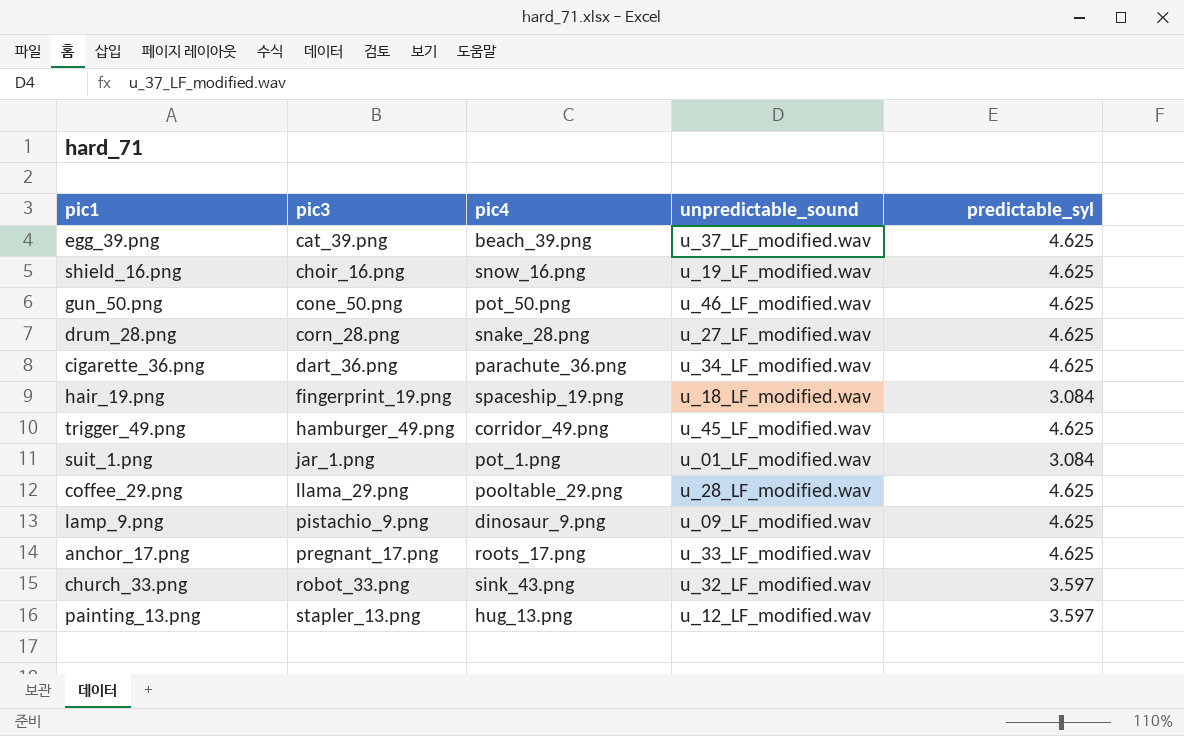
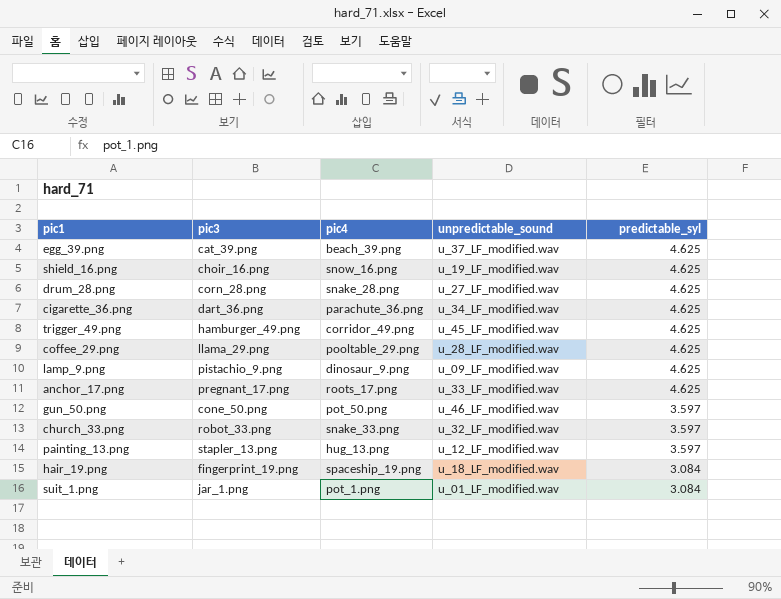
row order: pic3 ascending -> predictable_syl descending
gun_50.png | predictable_syl: 4.625 -> 3.597
church_33.png | pic4: sink_43.png -> snake_33.png

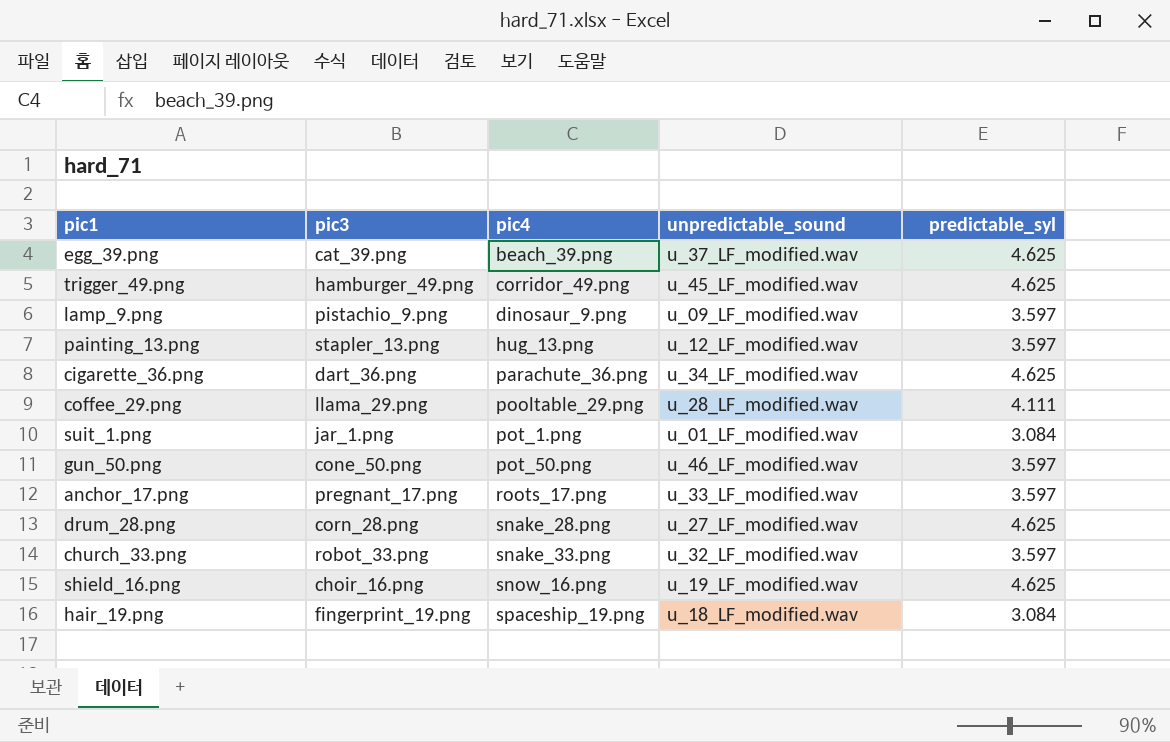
row order: predictable_syl descending -> pic4 ascending
lamp_9.png | predictable_syl: 4.625 -> 3.597
coffee_29.png | predictable_syl: 4.625 -> 4.111
anchor_17.png | predictable_syl: 4.625 -> 3.597

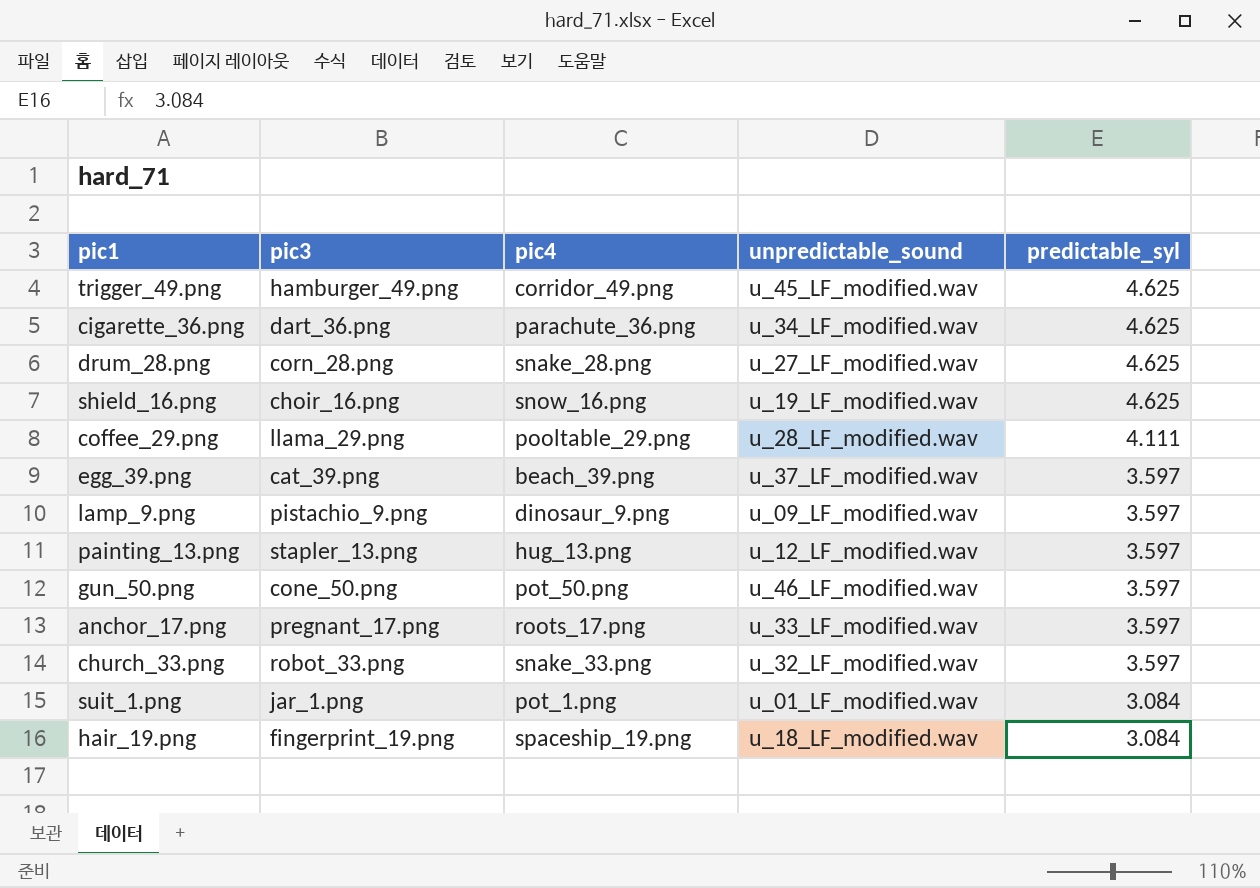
row order: pic4 ascending -> predictable_syl descending
egg_39.png | predictable_syl: 4.625 -> 3.597

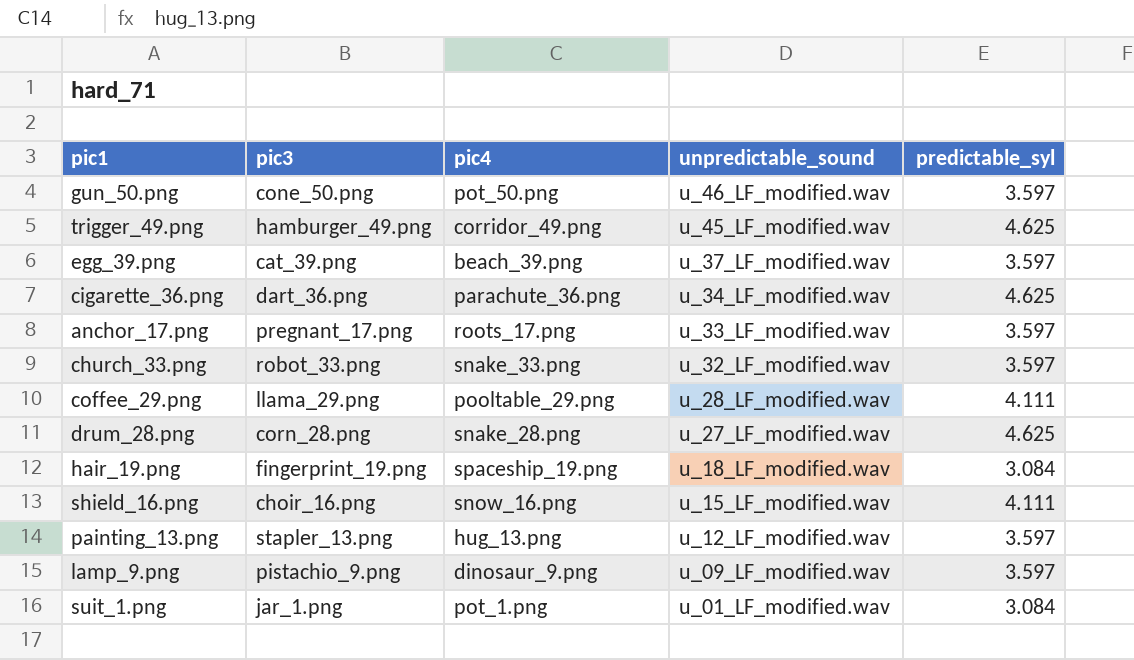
row order: predictable_syl descending -> unpredictable_sound descending
shield_16.png | unpredictable_sound: u_19_LF_modified.wav -> u_15_LF_modified.wav
shield_16.png | predictable_syl: 4.625 -> 4.111

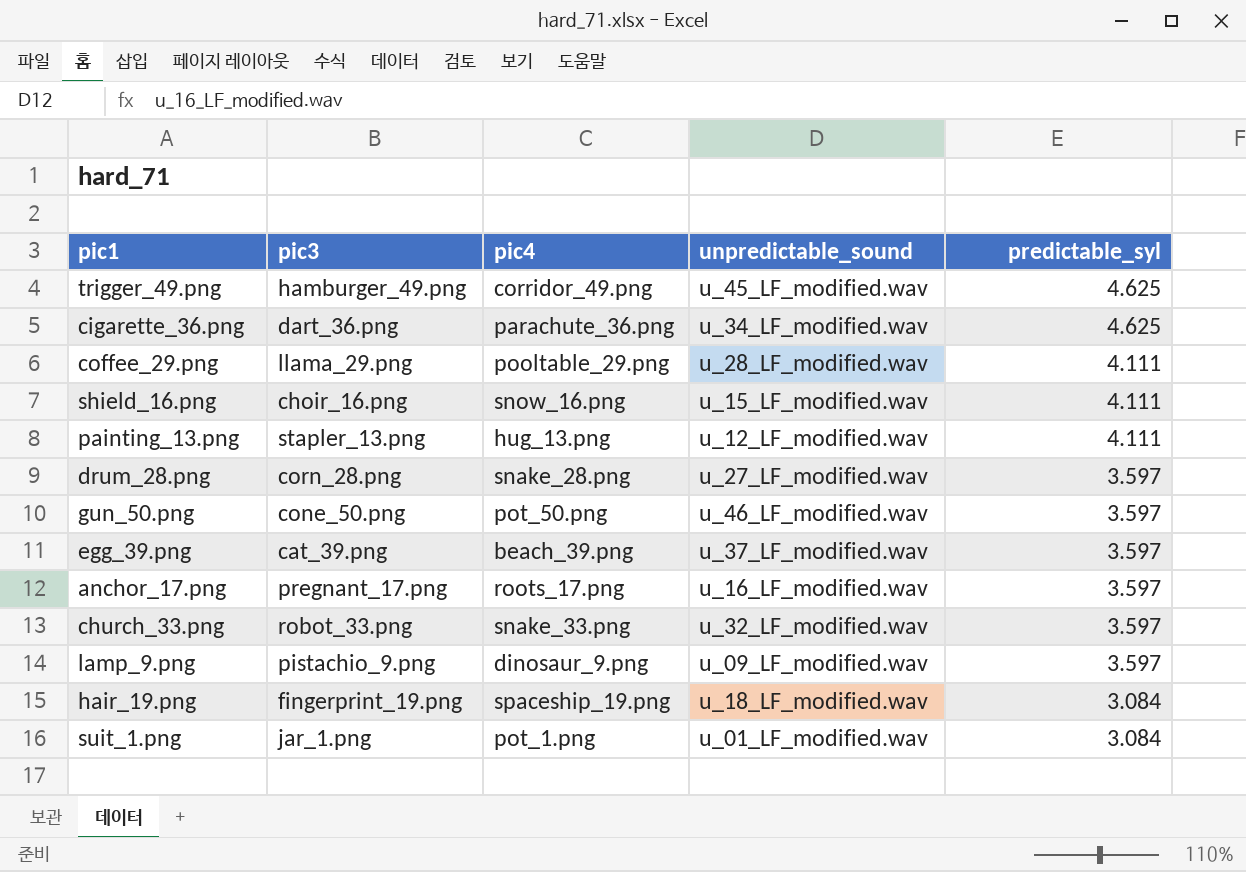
row order: unpredictable_sound descending -> predictable_syl descending
painting_13.png | predictable_syl: 3.597 -> 4.111
drum_28.png | predictable_syl: 4.625 -> 3.597
anchor_17.png | unpredictable_sound: u_33_LF_modified.wav -> u_16_LF_modified.wav

